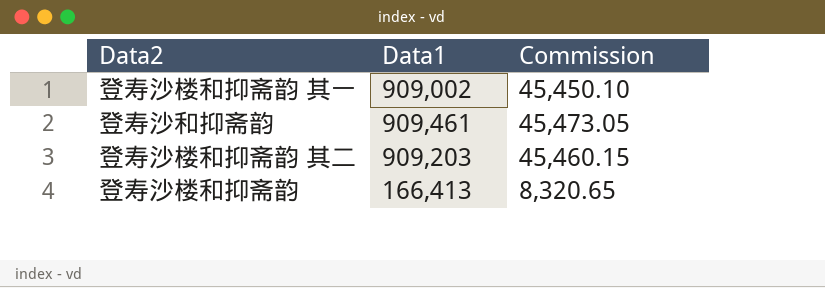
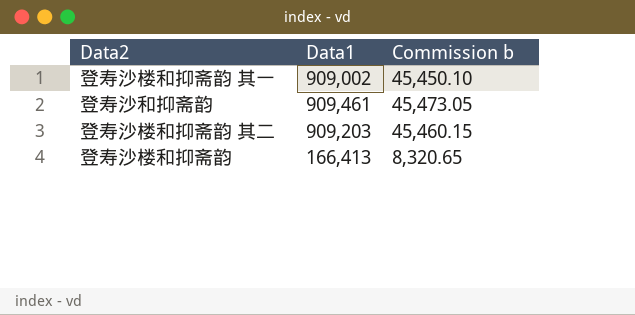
column name: Commission -> Commission b

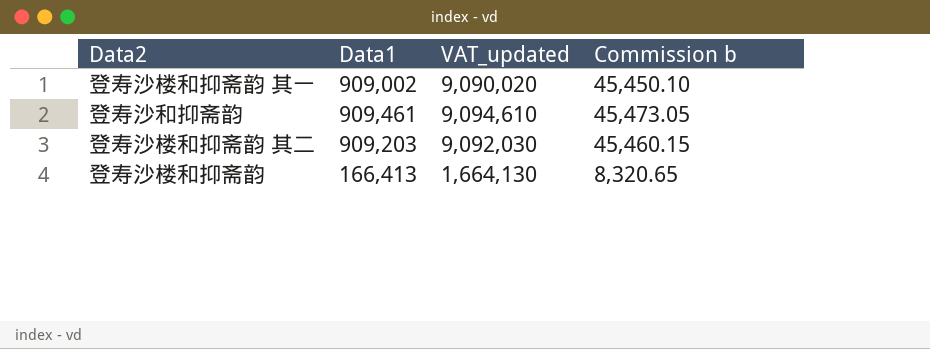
column VAT_updated | formula: none -> [Data1] * 10

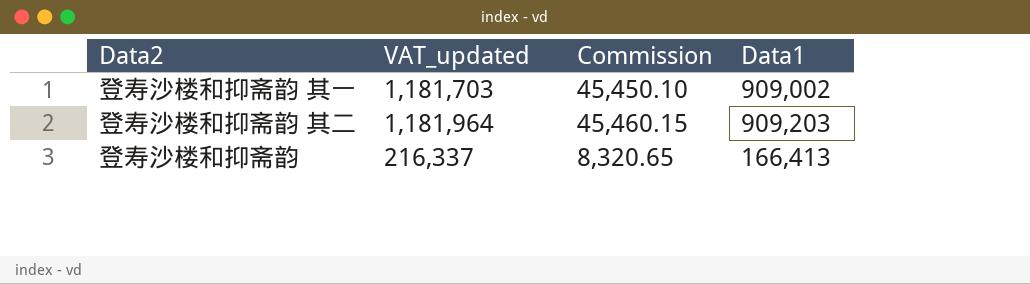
column VAT_updated | formula: [Data1] * 10 -> [Data1] * 1.3
column name: Commission b -> Commission
column Data1 | position: 2 -> 4
row 登寿沙和抑斋韵: 909,461 | 9,094,610 | 45,473.05 -> none

